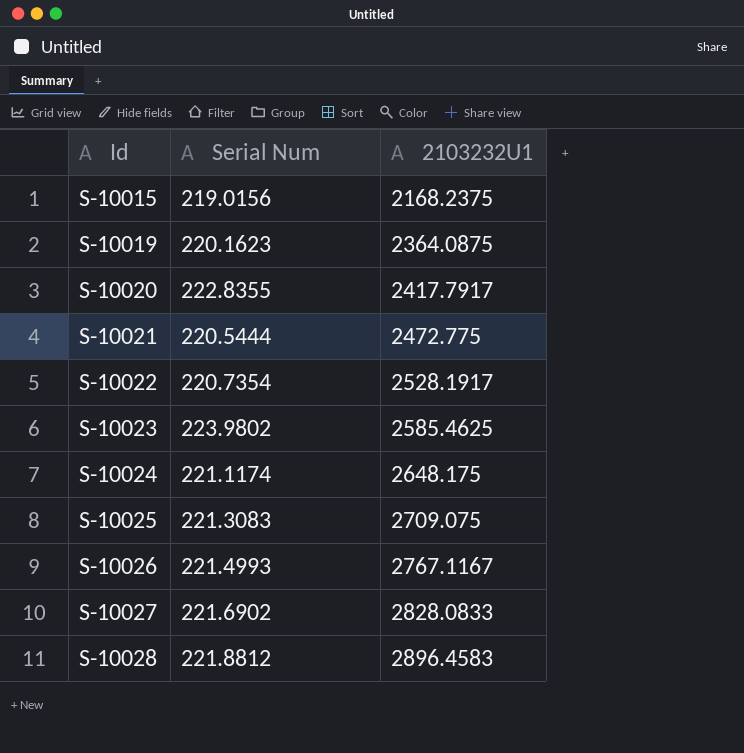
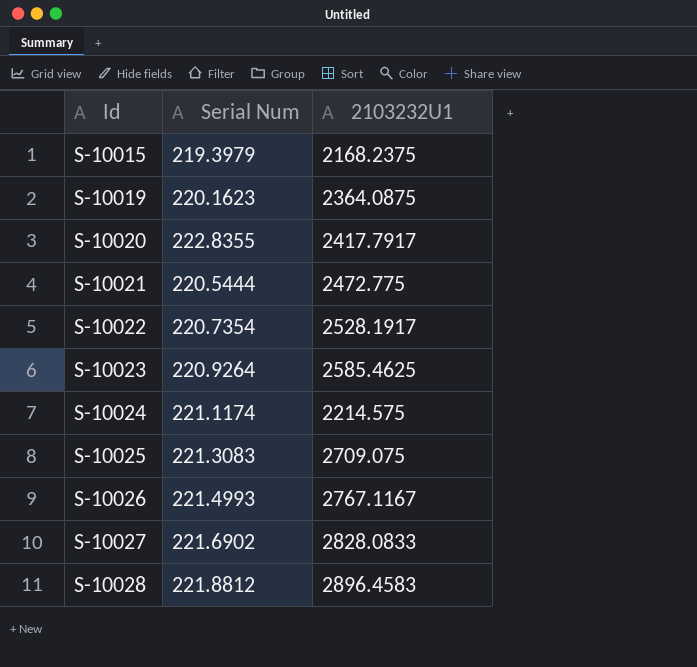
S-10015 | Serial Num: 219.0156 -> 219.3979
S-10023 | Serial Num: 223.9802 -> 220.9264
S-10024 | 2103232U1: 2648.175 -> 2214.575

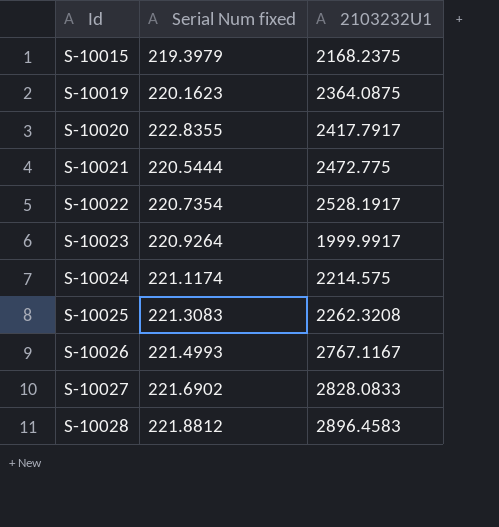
column name: Serial Num -> Serial Num fixed
S-10023 | 2103232U1: 2585.4625 -> 1999.9917
S-10025 | 2103232U1: 2709.075 -> 2262.3208

